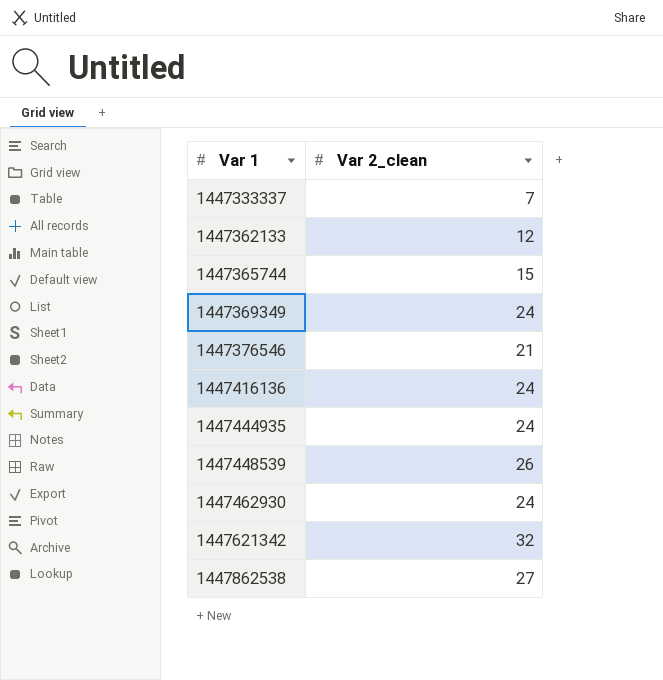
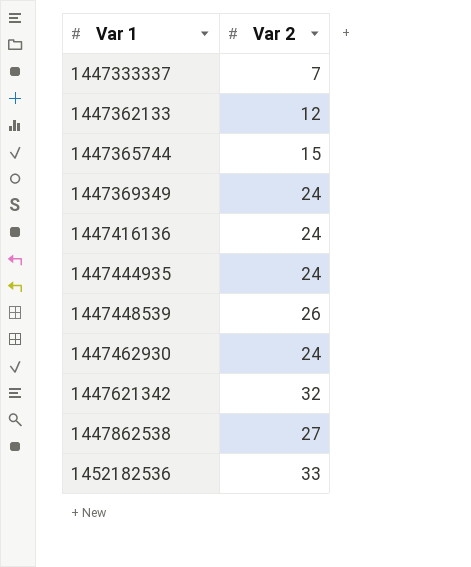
column name: Var 2_clean -> Var 2
row 1447376546: 21 -> none
row 1452182536: none -> 33

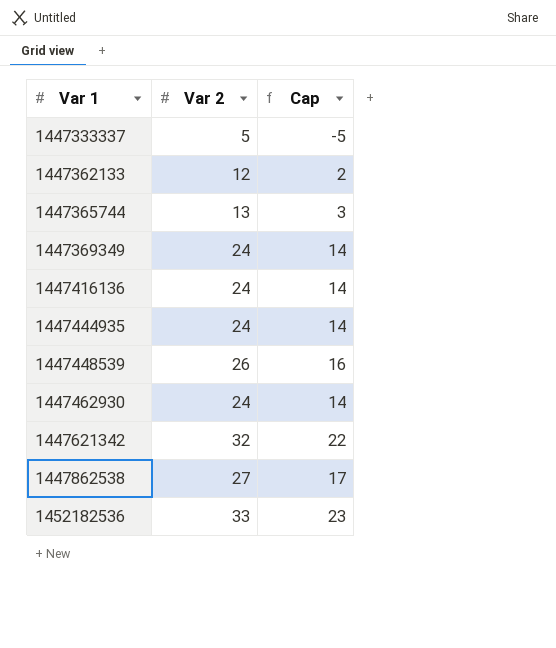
column Cap | formula: none -> [Var 2] - 10
1447333337 | Var 2: 7 -> 5
1447365744 | Var 2: 15 -> 13

